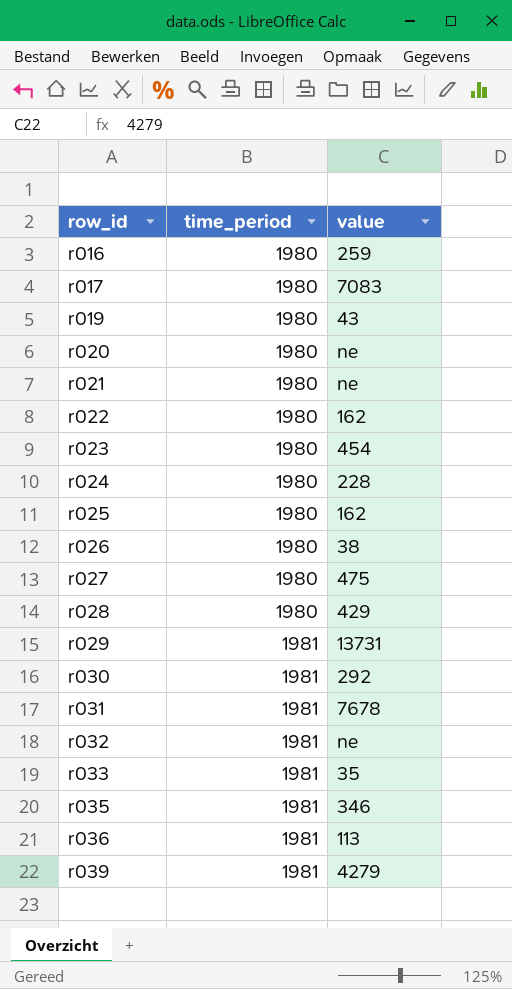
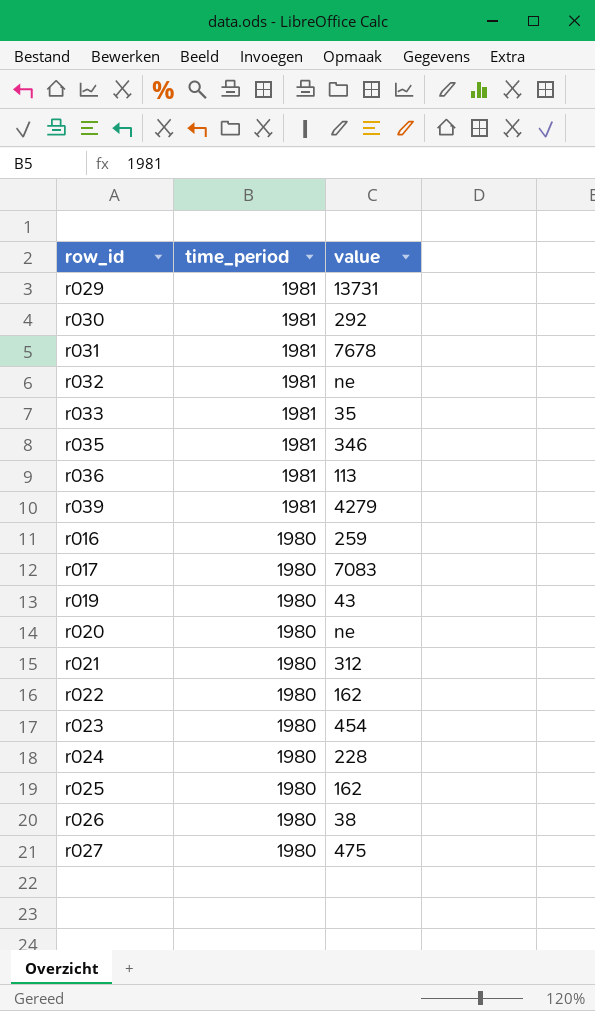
row order: row_id ascending -> time_period descending
row r028: 1980 | 429 -> none
r021 | value: ne -> 312

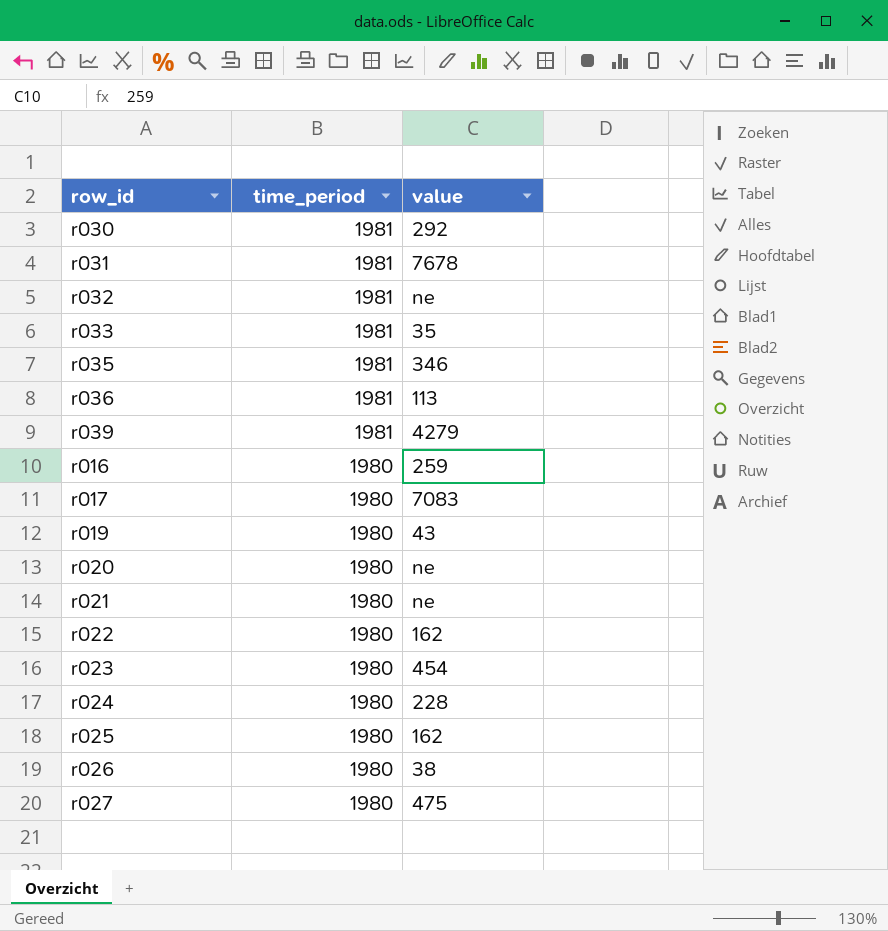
row r029: 1981 | 13731 -> none
r021 | value: 312 -> ne

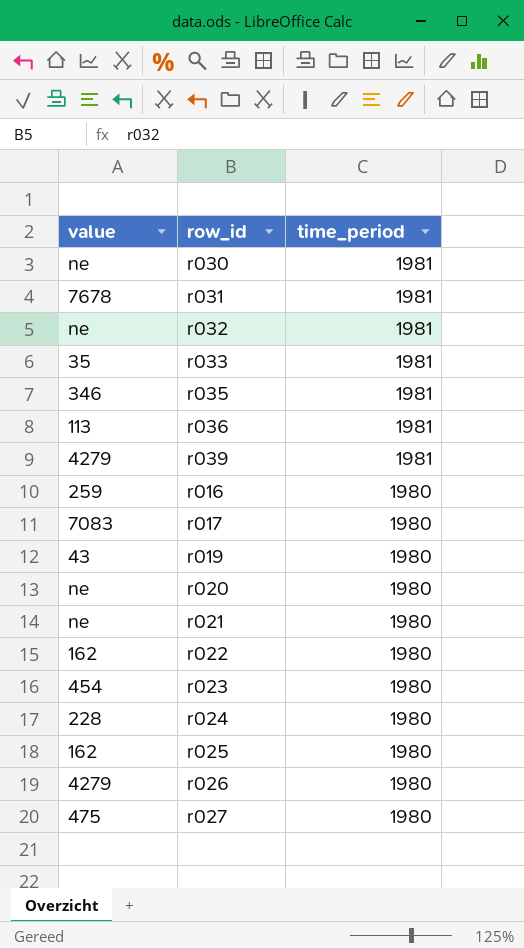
column value | position: 3 -> 1
r030 | value: 292 -> ne
r026 | value: 38 -> 4279

